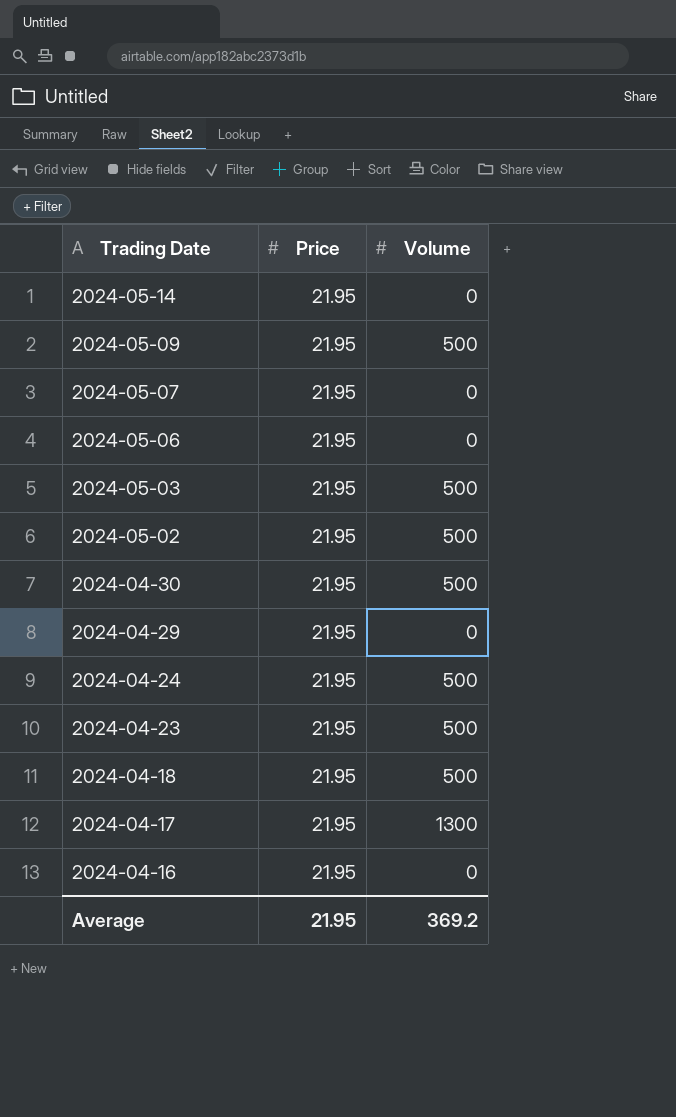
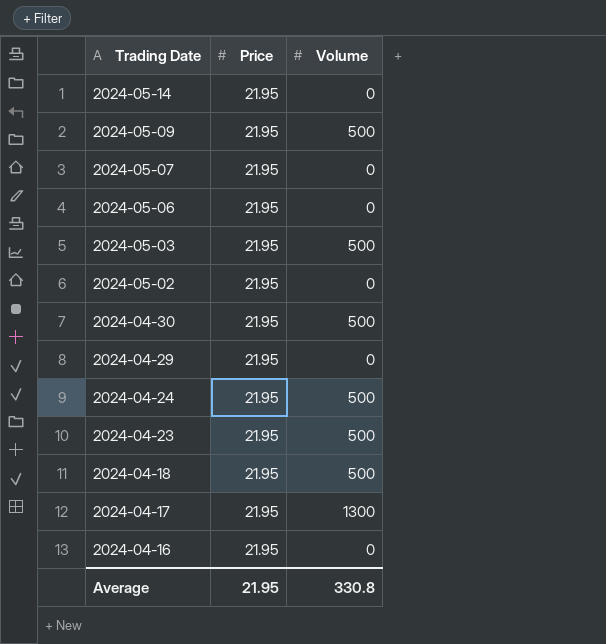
2024-05-02 | Volume: 500 -> 0
Average | Volume: 369.2 -> 330.8

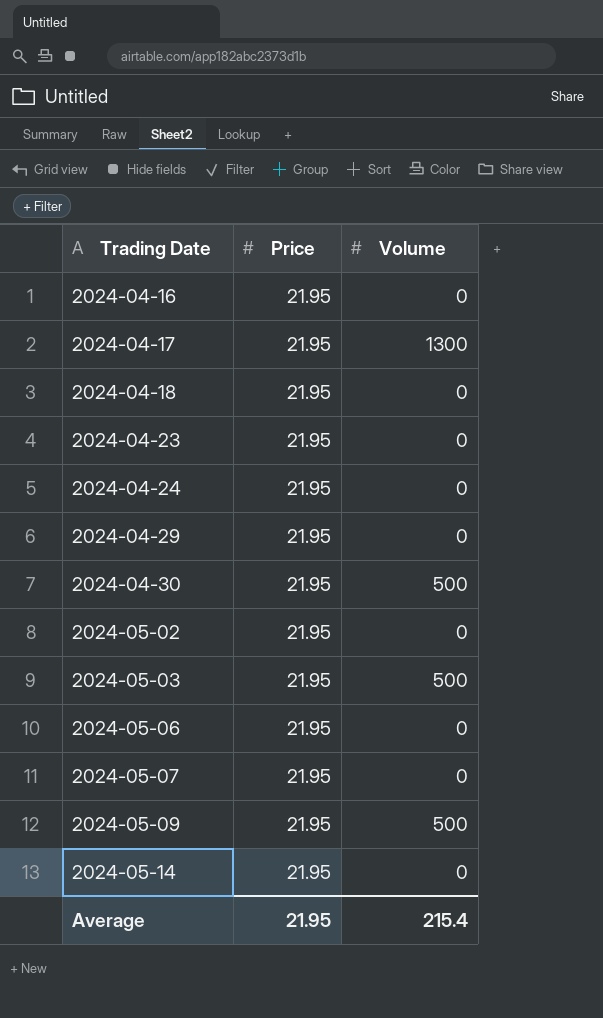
row order: Trading Date descending -> Trading Date ascending
2024-04-18 | Volume: 500 -> 0
2024-04-23 | Volume: 500 -> 0
2024-04-24 | Volume: 500 -> 0
Average | Volume: 330.8 -> 215.4

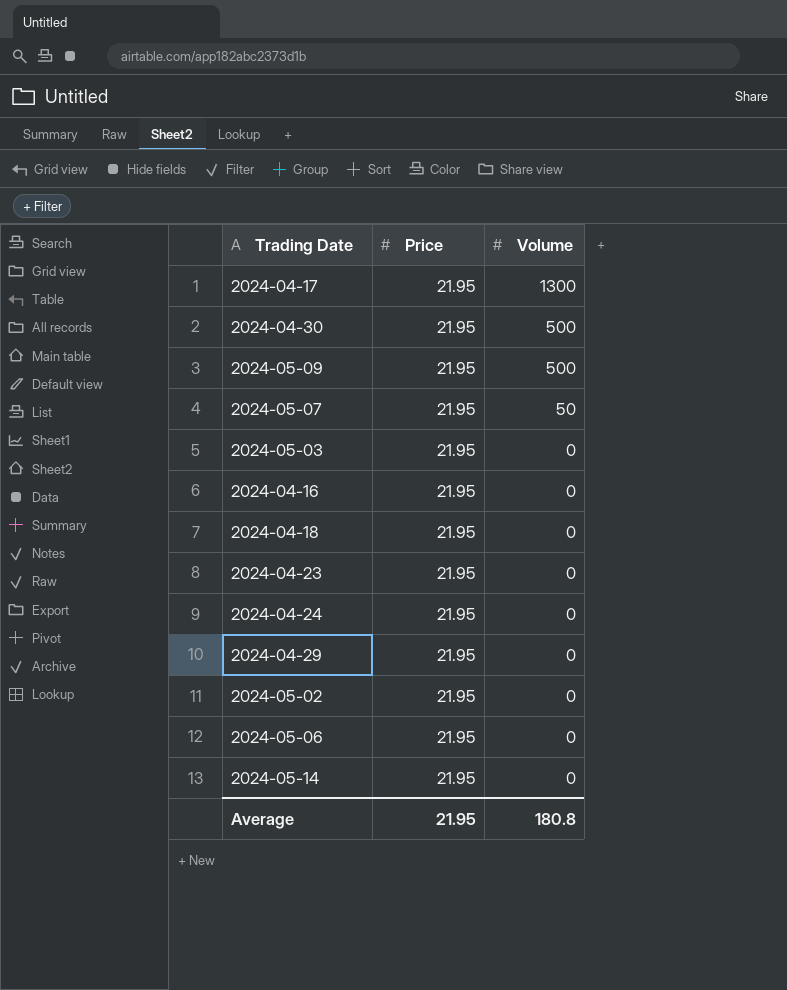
row order: Trading Date ascending -> Volume descending
2024-05-07 | Volume: 0 -> 50
2024-05-03 | Volume: 500 -> 0
Average | Volume: 215.4 -> 180.8

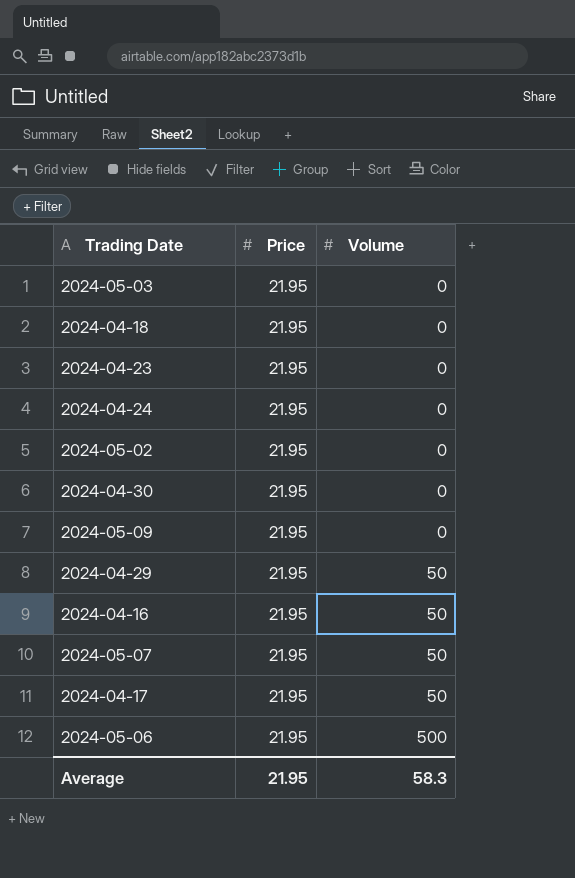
row order: Volume descending -> Volume ascending
row 2024-05-14: 21.95 | 0 -> none
2024-04-30 | Volume: 500 -> 0
2024-05-09 | Volume: 500 -> 0
2024-04-29 | Volume: 0 -> 50
2024-04-16 | Volume: 0 -> 50
2024-04-17 | Volume: 1300 -> 50
2024-05-06 | Volume: 0 -> 500
Average | Volume: 180.8 -> 58.3

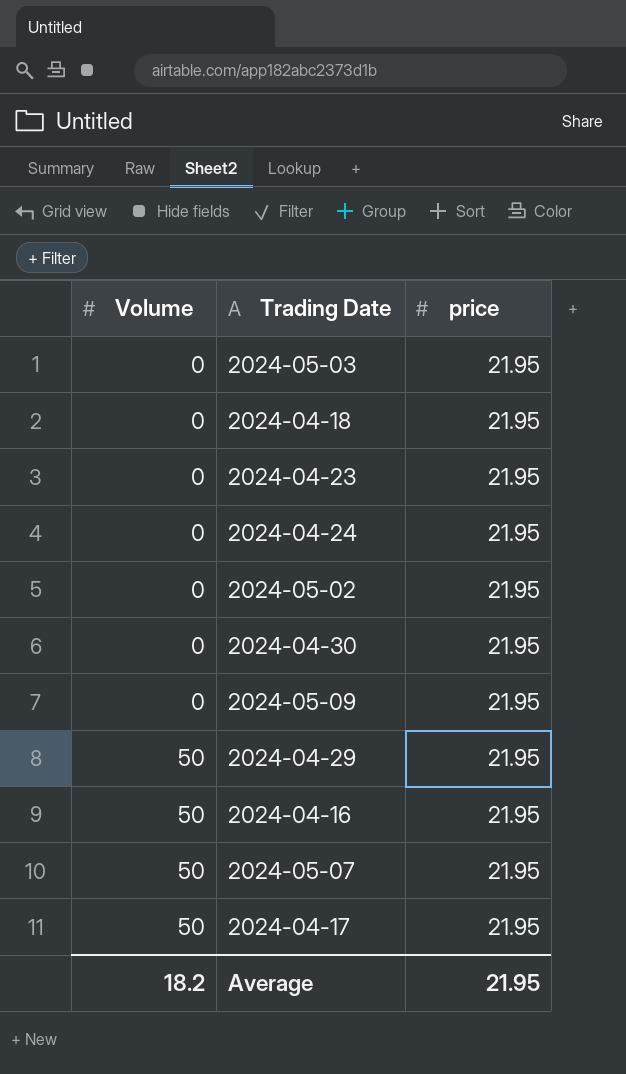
column Volume | position: 3 -> 1
column name: Price -> price
row 2024-05-06: 21.95 | 500 -> none
Average | Volume: 58.3 -> 18.2

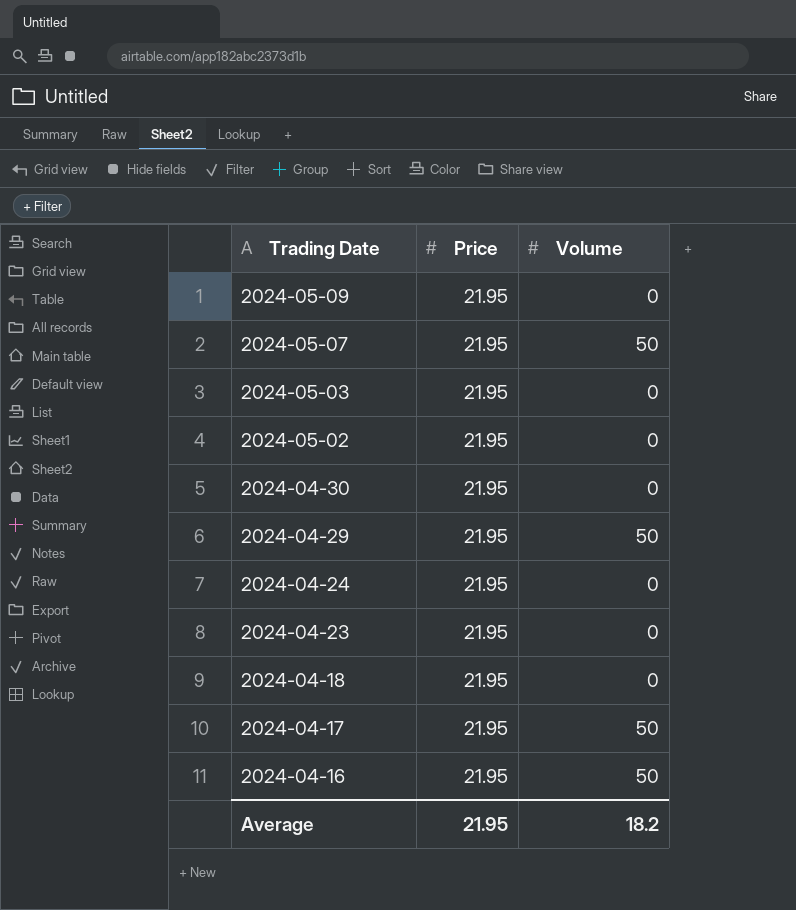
row order: Volume ascending -> Trading Date descending
column name: price -> Price
column Volume | position: 1 -> 3

